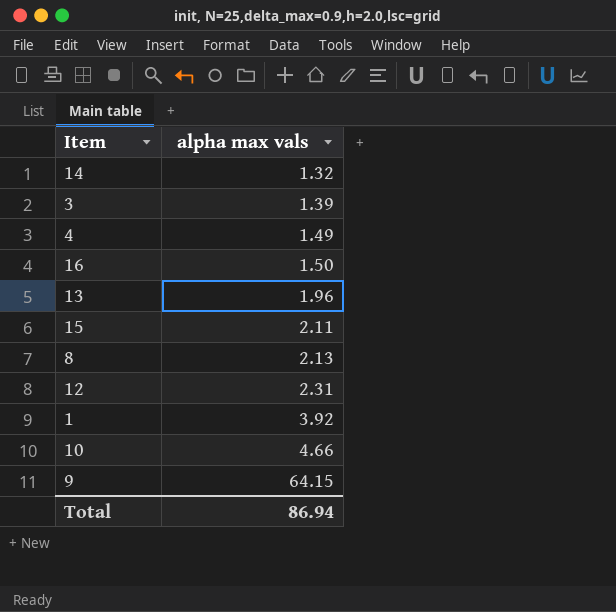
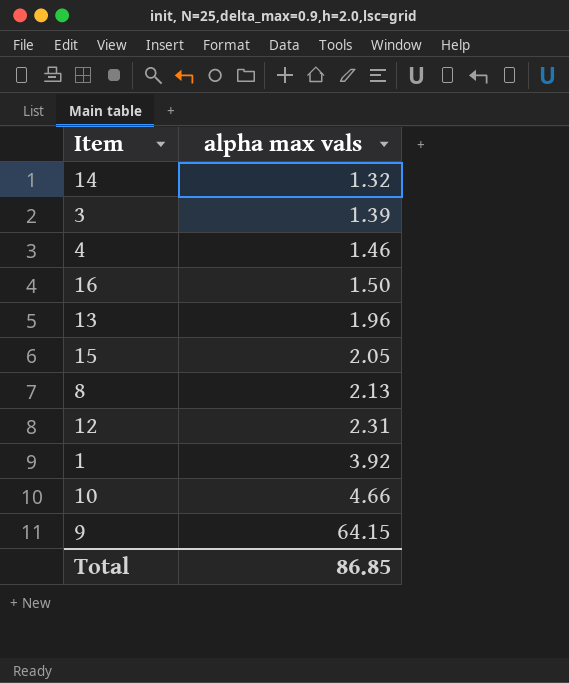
4 | alpha max vals: 1.49 -> 1.46
15 | alpha max vals: 2.11 -> 2.05
Total | alpha max vals: 86.94 -> 86.85

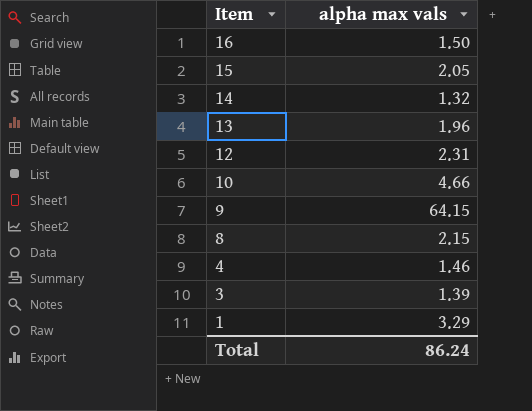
row order: alpha max vals ascending -> Item descending
8 | alpha max vals: 2.13 -> 2.15
1 | alpha max vals: 3.92 -> 3.29
Total | alpha max vals: 86.85 -> 86.24

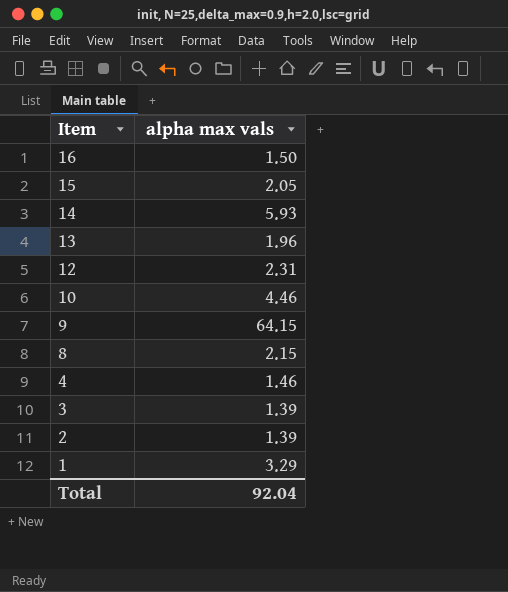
14 | alpha max vals: 1.32 -> 5.93
10 | alpha max vals: 4.66 -> 4.46
row 2: none -> 1.39
Total | alpha max vals: 86.24 -> 92.04

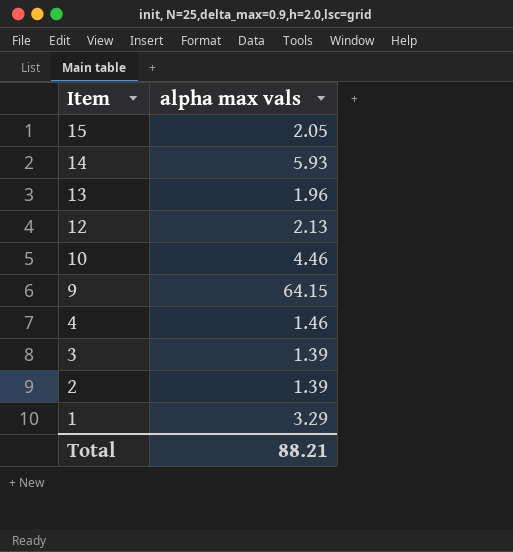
row 16: 1.50 -> none
row 8: 2.15 -> none
12 | alpha max vals: 2.31 -> 2.13
Total | alpha max vals: 92.04 -> 88.21

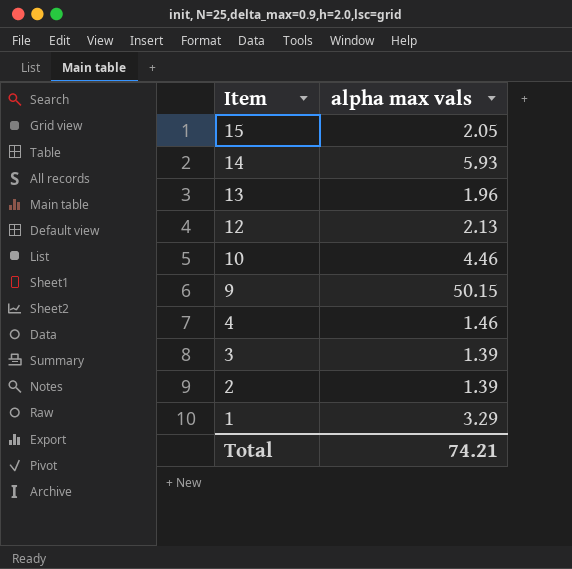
9 | alpha max vals: 64.15 -> 50.15
Total | alpha max vals: 88.21 -> 74.21

